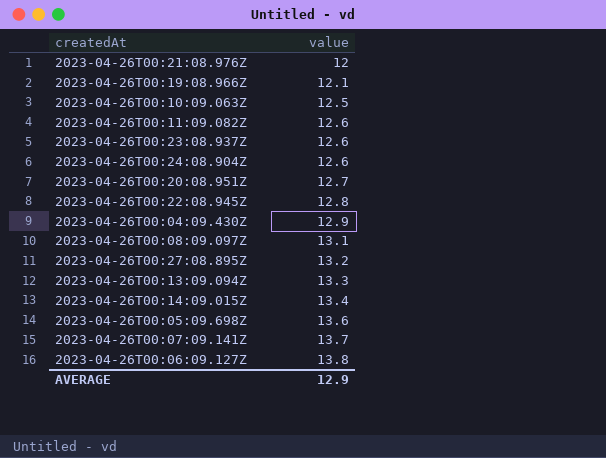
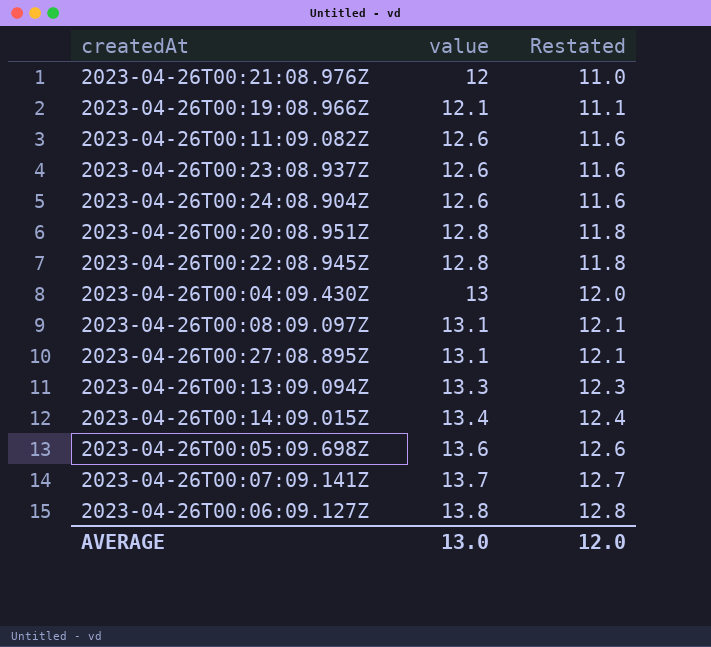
column Restated | formula: none -> [value] - 1
row 2023-04-26T00:10:09.063Z: 12.5 -> none
2023-04-26T00:20:08.951Z | value: 12.7 -> 12.8
2023-04-26T00:04:09.430Z | value: 12.9 -> 13
2023-04-26T00:27:08.895Z | value: 13.2 -> 13.1
AVERAGE | value: 12.9 -> 13.0

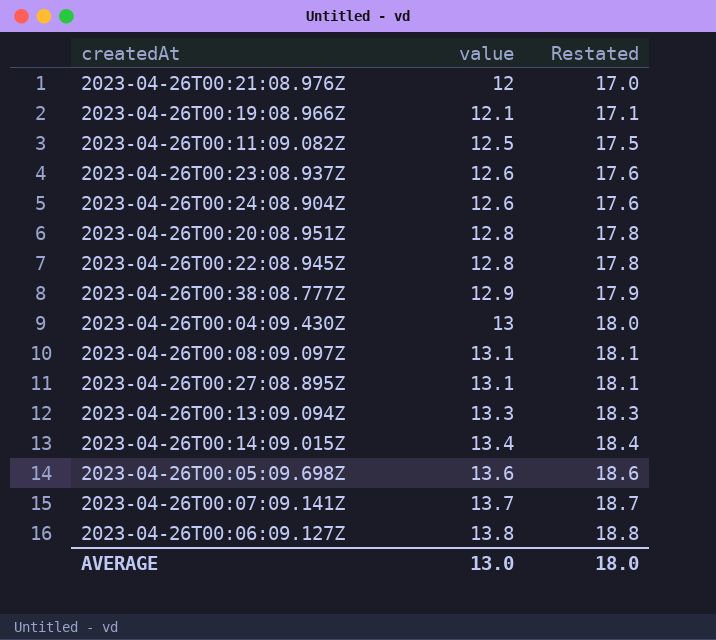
column Restated | formula: [value] - 1 -> [value] + 5
2023-04-26T00:11:09.082Z | value: 12.6 -> 12.5
row 2023-04-26T00:38:08.777Z: none -> 12.9 | 17.9
AVERAGE | Restated: 12.0 -> 18.0

